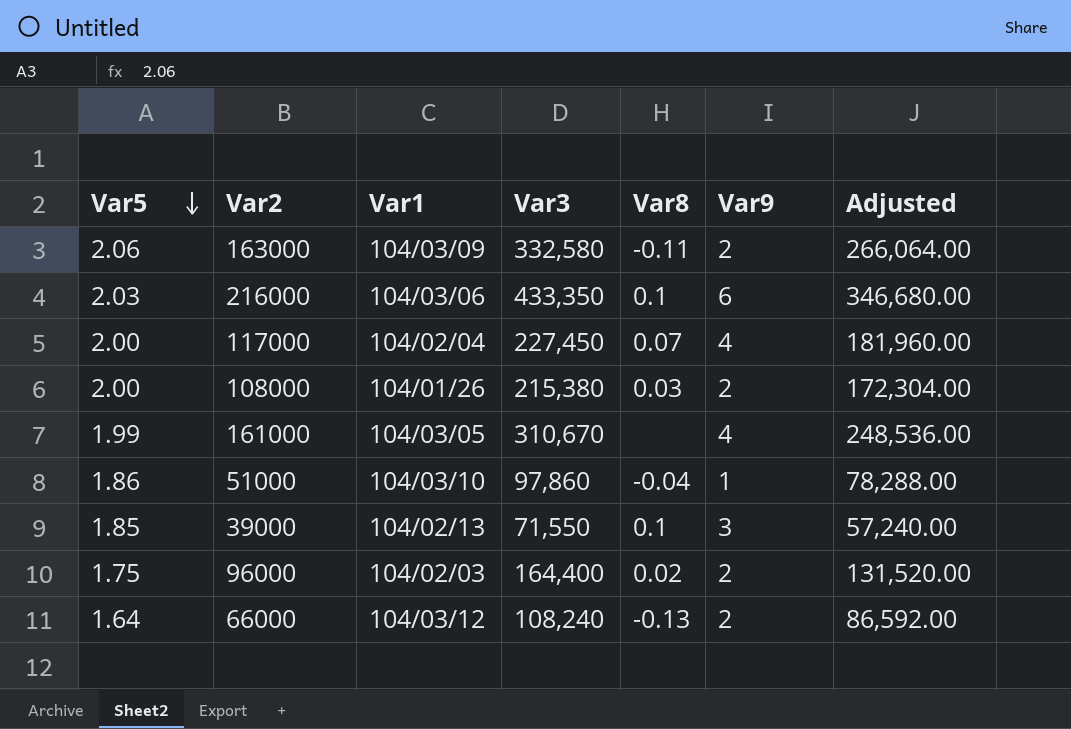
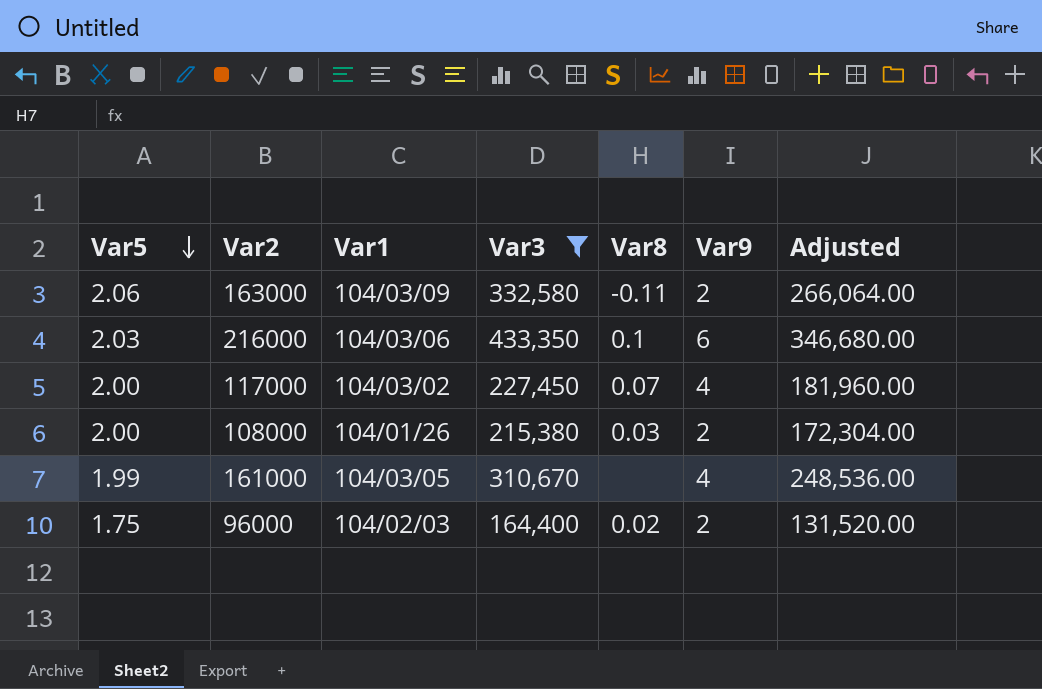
filter: none -> Var3 >= 164,400
117000 | Var1: 104/02/04 -> 104/03/02

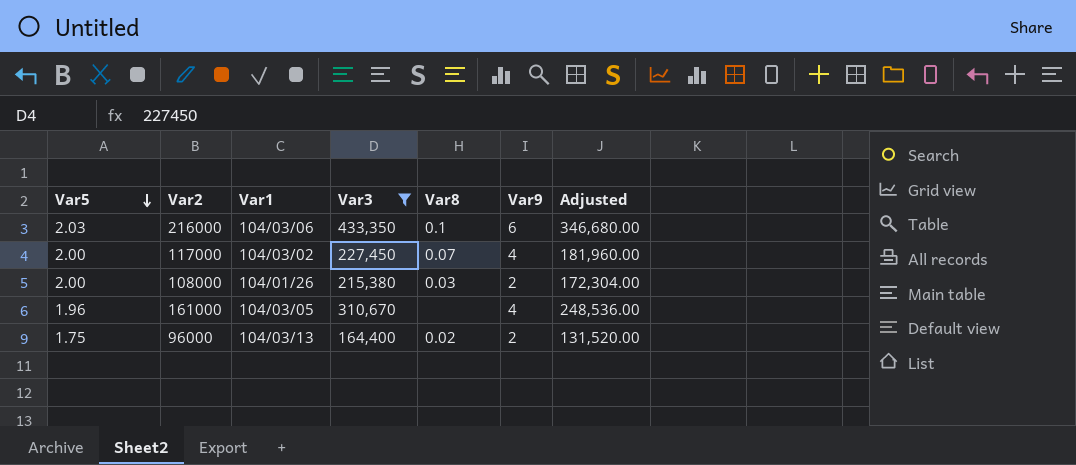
row 163000: 2.06 | 104/03/09 | 332,580 | -0.11 | 2 | 266,064.00 -> none
161000 | Var5: 1.99 -> 1.96
96000 | Var1: 104/02/03 -> 104/03/13

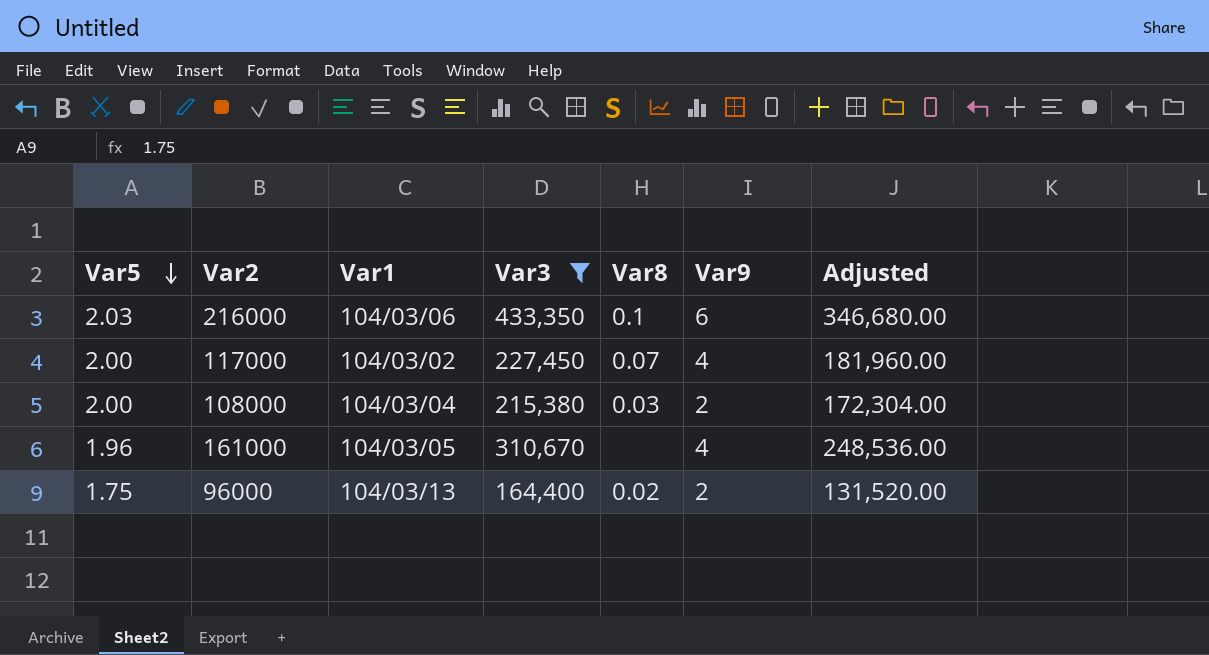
108000 | Var1: 104/01/26 -> 104/03/04

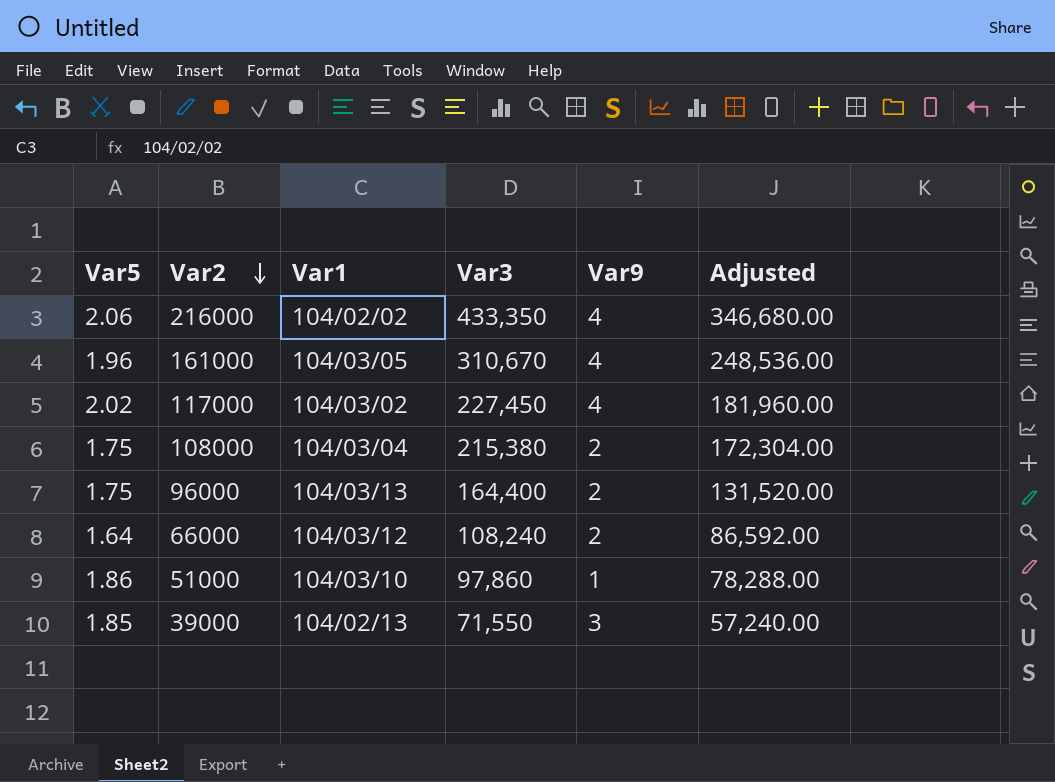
filter: Var3 >= 164,400 -> none
row order: Var5 descending -> Var2 descending
column Var8 | position: 5 -> none
216000 | Var5: 2.03 -> 2.06
216000 | Var1: 104/03/06 -> 104/02/02
216000 | Var9: 6 -> 4
117000 | Var5: 2.00 -> 2.02
108000 | Var5: 2.00 -> 1.75

